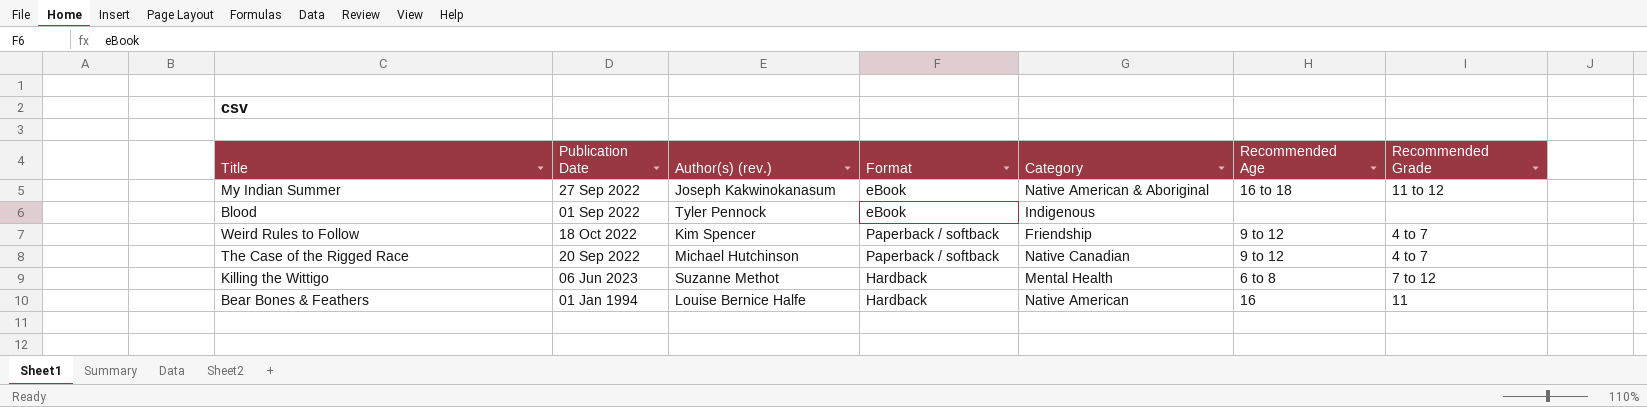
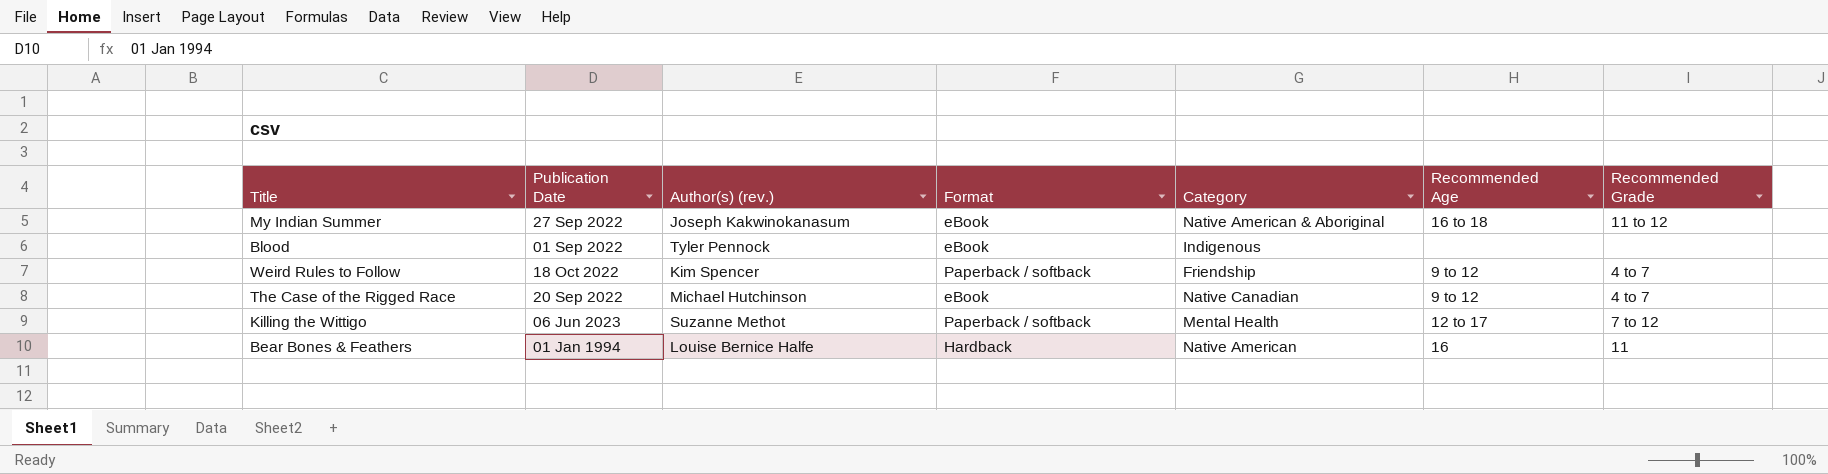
The Case of the Rigged Race | Format: Paperback / softback -> eBook
Killing the Wittigo | Format: Hardback -> Paperback / softback
Killing the Wittigo | Recommended Age: 6 to 8 -> 12 to 17

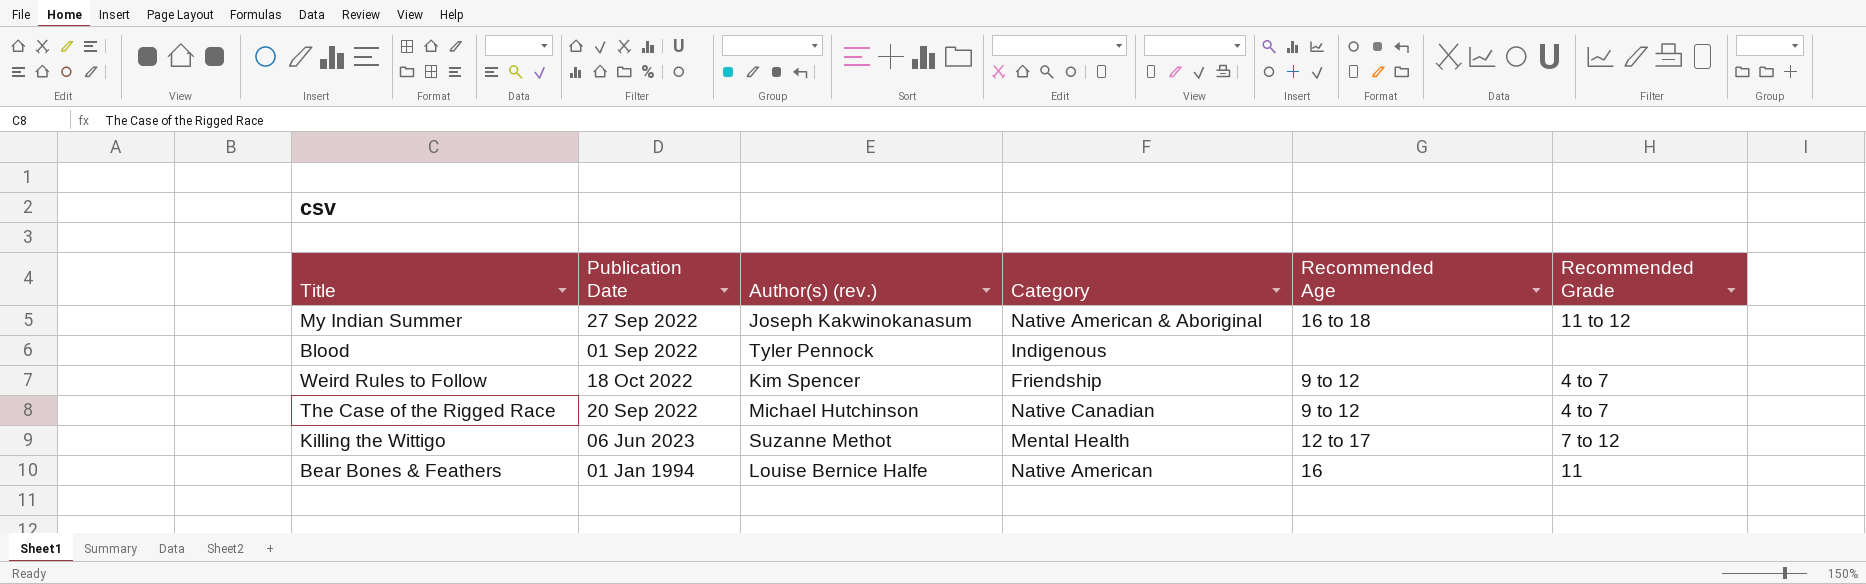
column Format | position: 4 -> none

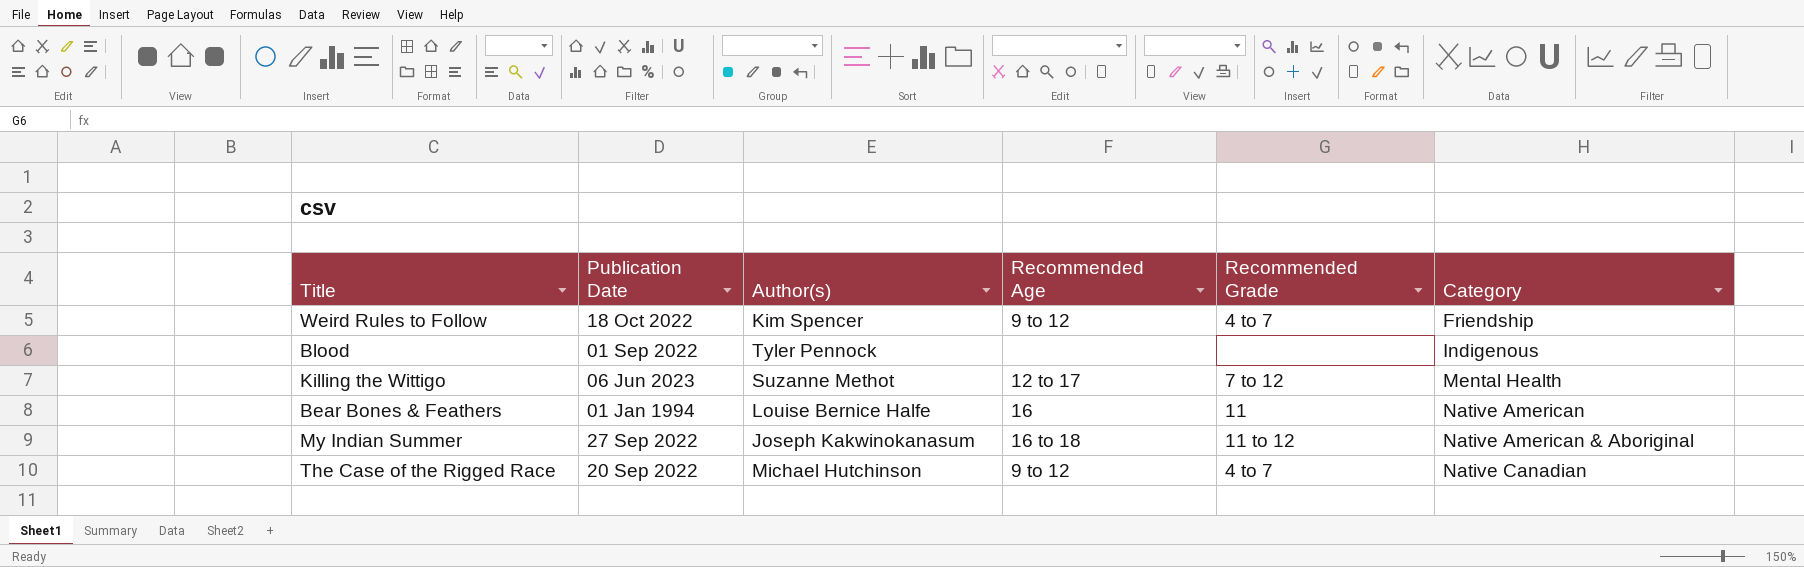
row order: none -> Category ascending
column name: Author(s) (rev.) -> Author(s)
column Category | position: 4 -> 6

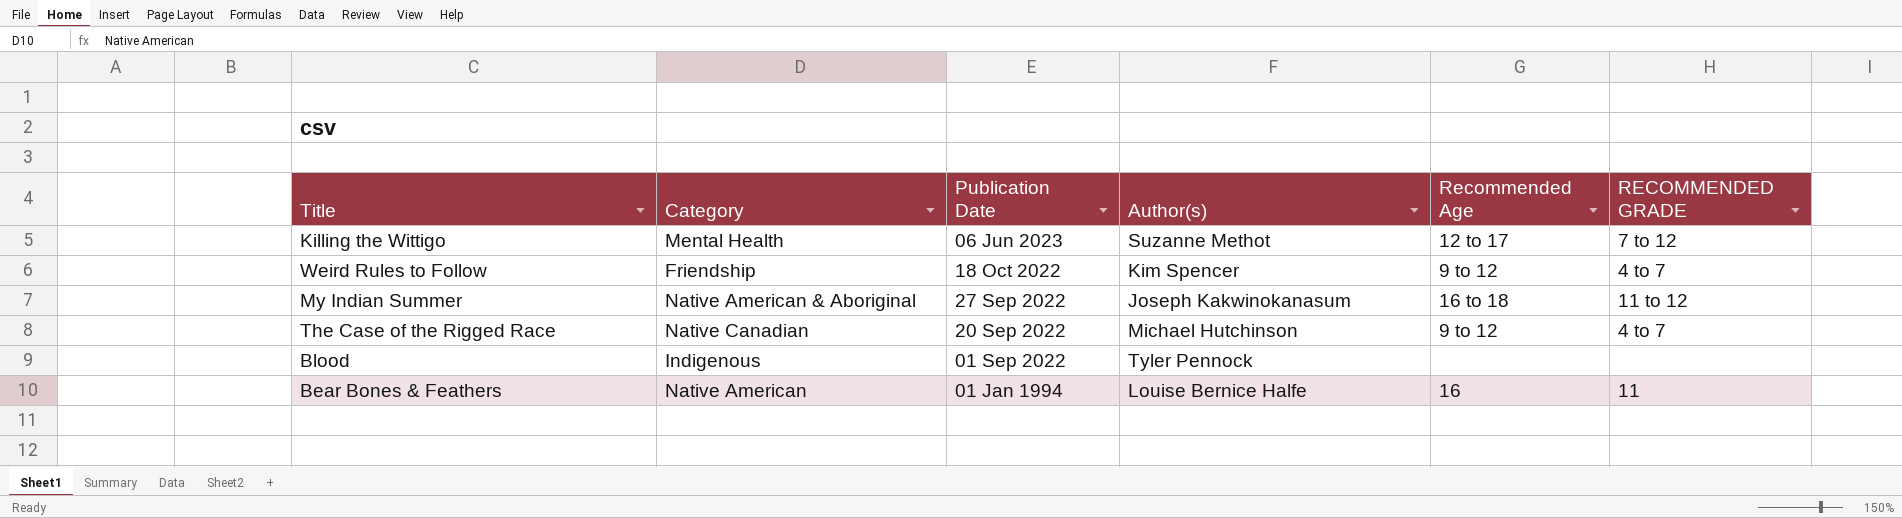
row order: Category ascending -> Publication Date descending
column Category | position: 6 -> 2
column name: Recommended Grade -> RECOMMENDED GRADE

